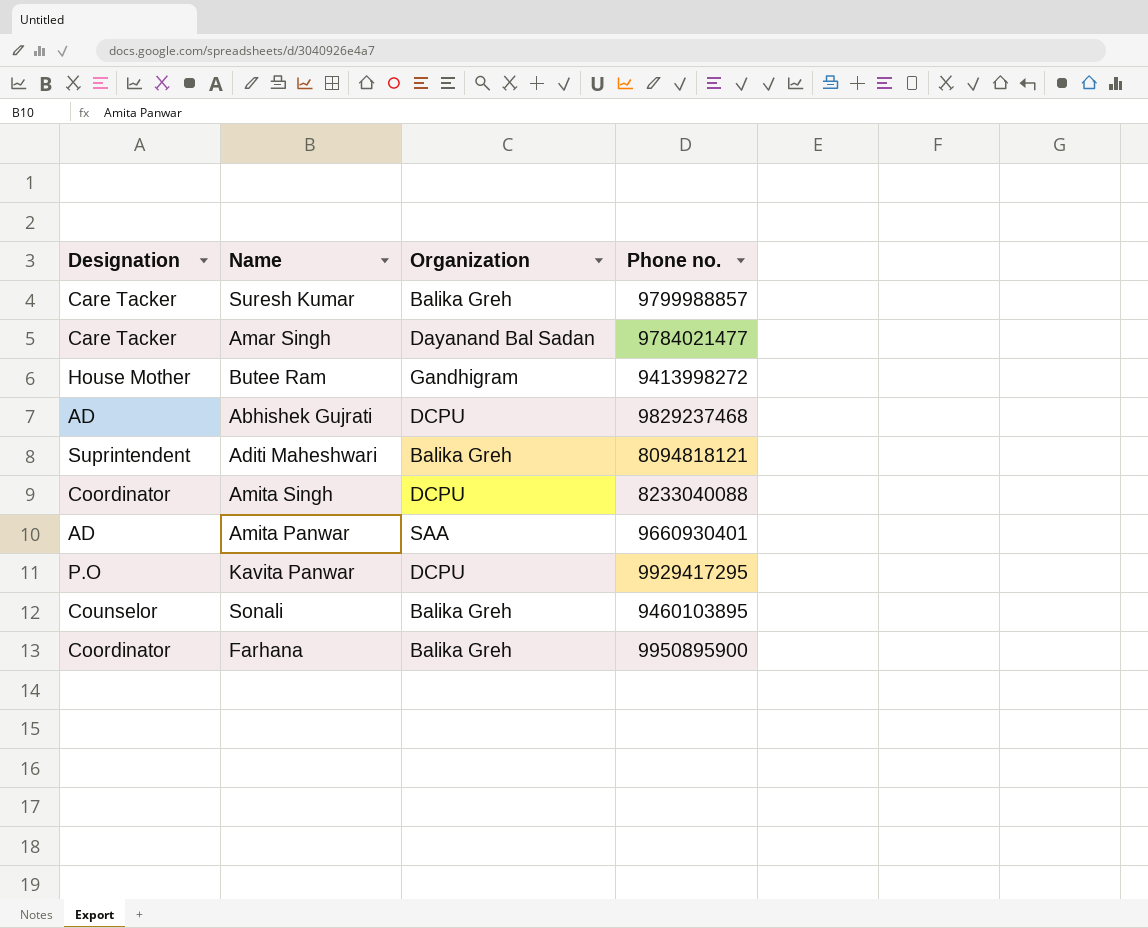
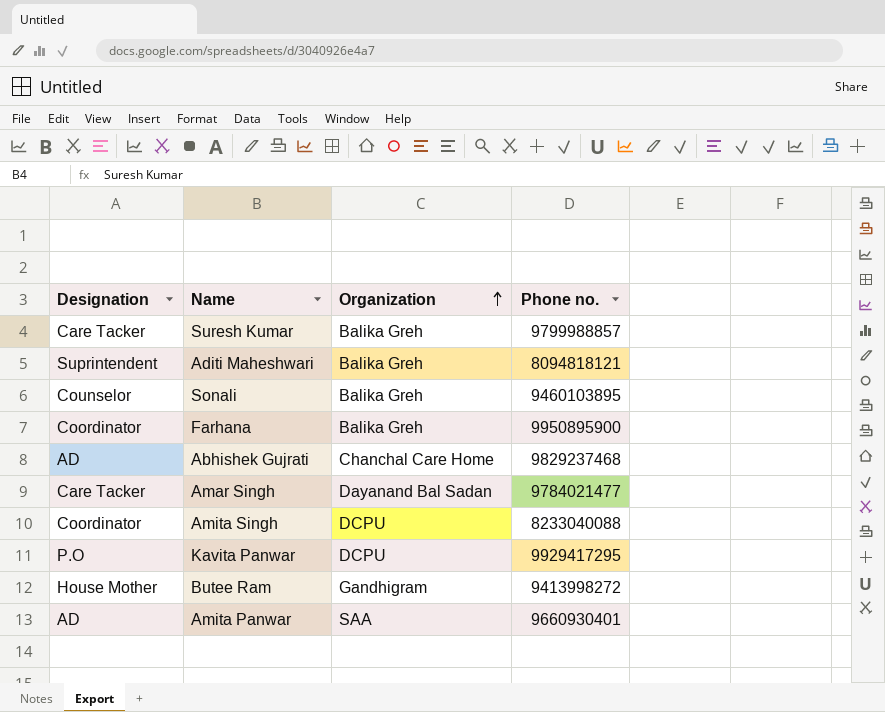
row order: none -> Organization ascending
Abhishek Gujrati | Organization: DCPU -> Chanchal Care Home

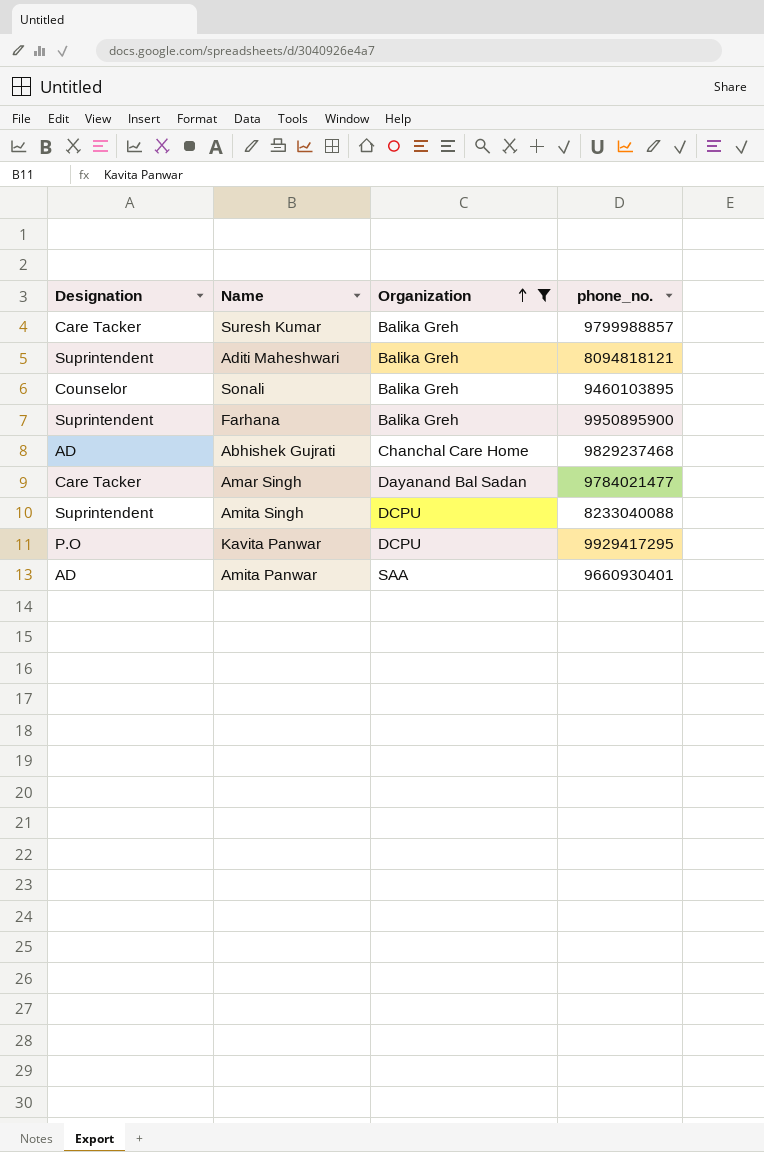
filter: none -> Organization != Gandhigram
column name: Phone no. -> phone_no.
Farhana | Designation: Coordinator -> Suprintendent
Amita Singh | Designation: Coordinator -> Suprintendent

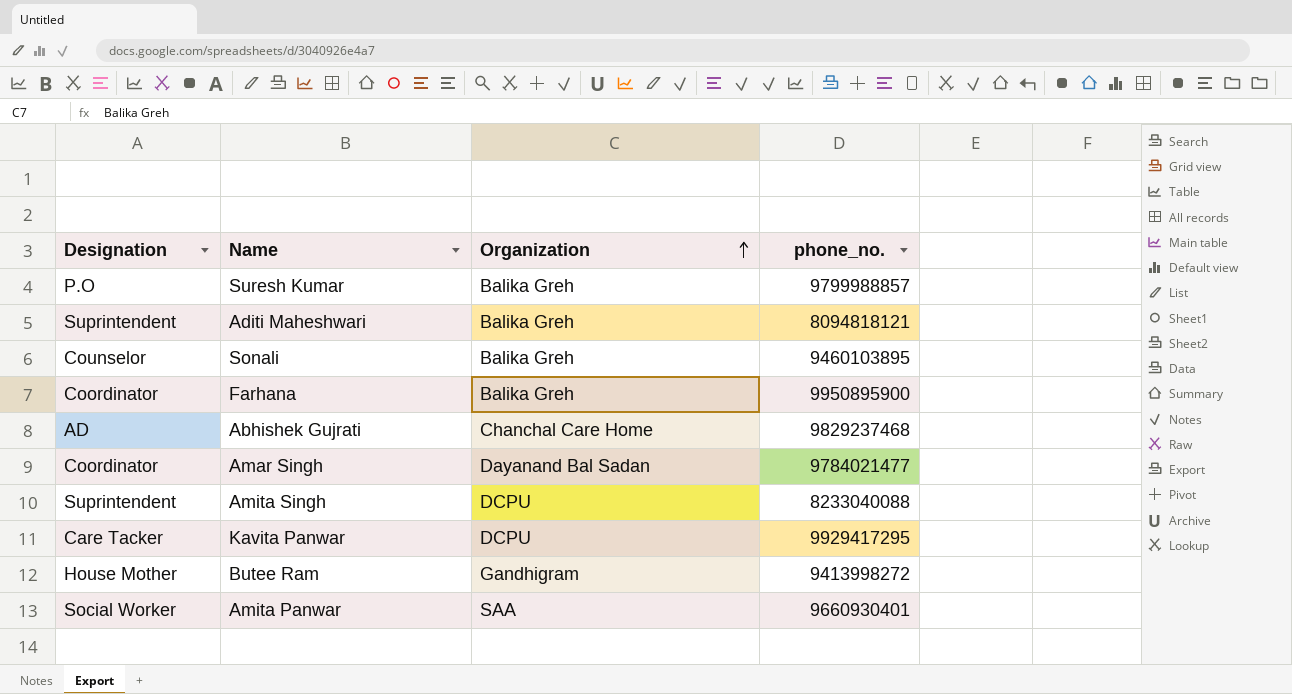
filter: Organization != Gandhigram -> none
Suresh Kumar | Designation: Care Tacker -> P.O
Farhana | Designation: Suprintendent -> Coordinator
Amar Singh | Designation: Care Tacker -> Coordinator
Kavita Panwar | Designation: P.O -> Care Tacker
Amita Panwar | Designation: AD -> Social Worker

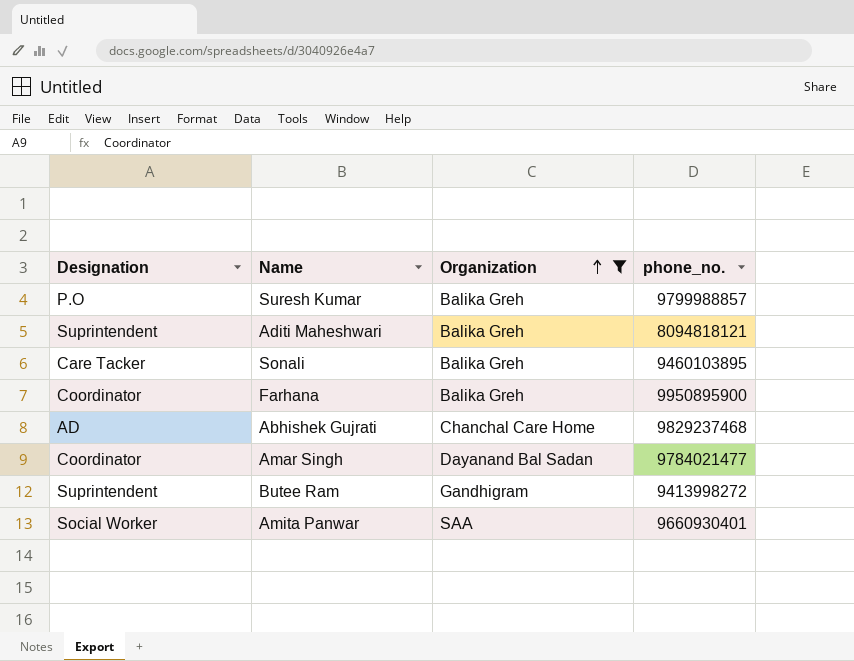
filter: none -> Organization != DCPU
Sonali | Designation: Counselor -> Care Tacker
Butee Ram | Designation: House Mother -> Suprintendent

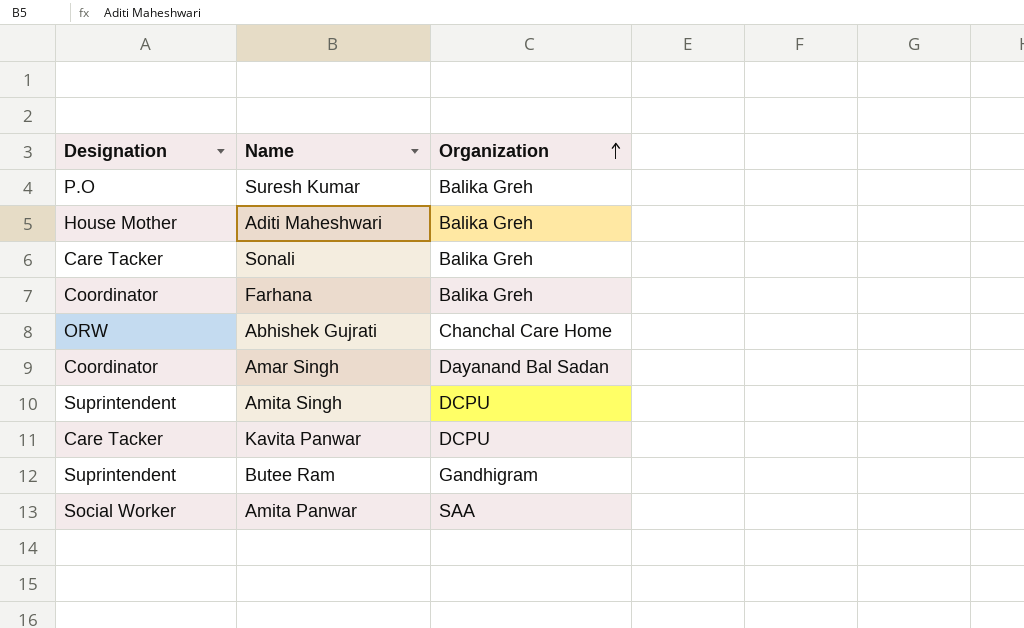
filter: Organization != DCPU -> none
column phone_no. | position: 4 -> none
Aditi Maheshwari | Designation: Suprintendent -> House Mother
Abhishek Gujrati | Designation: AD -> ORW

